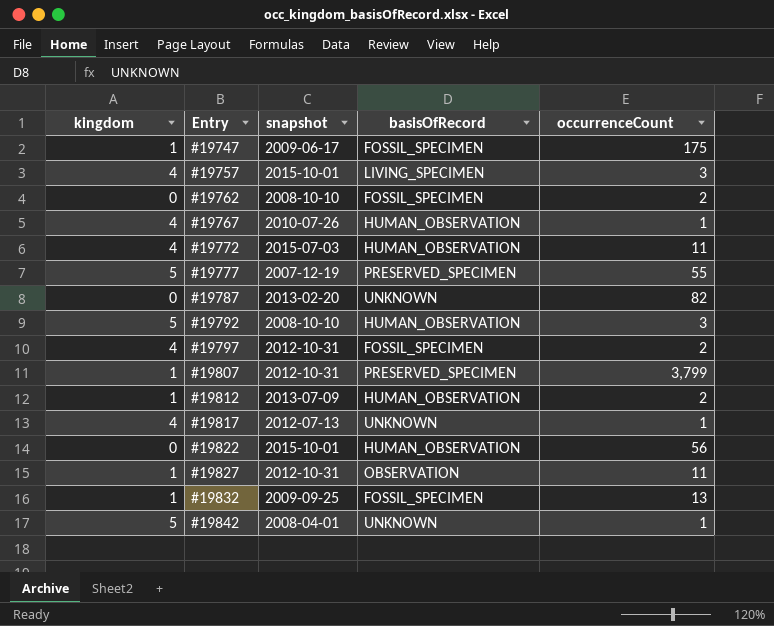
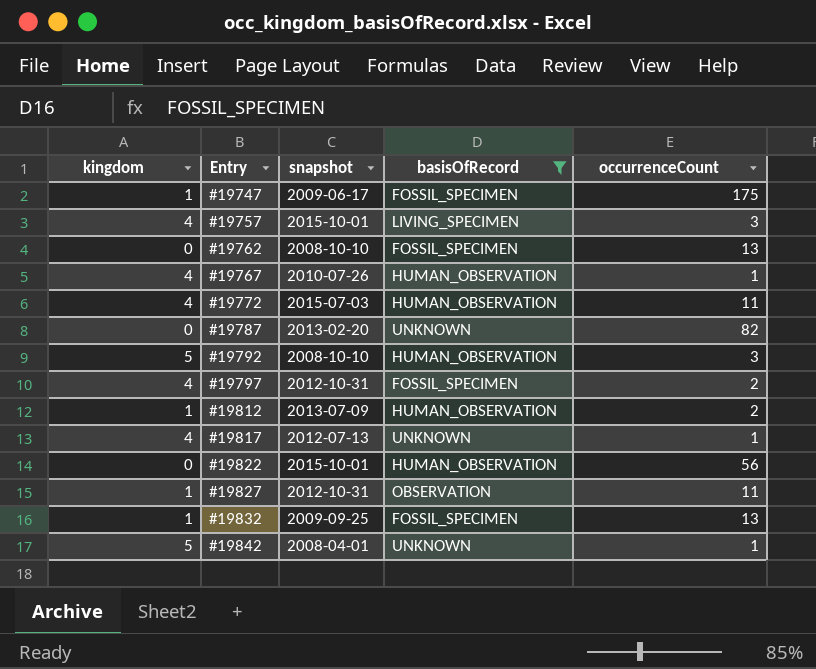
filter: none -> basisOfRecord != PRESERVED_SPECIMEN
#19762 | occurrenceCount: 2 -> 13

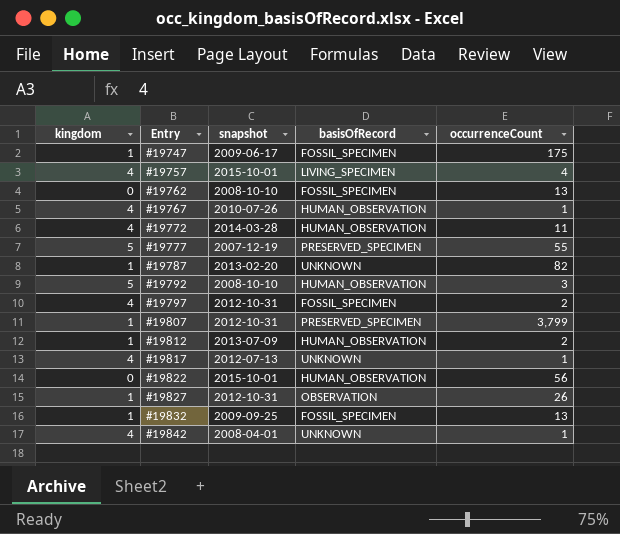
filter: basisOfRecord != PRESERVED_SPECIMEN -> none
#19757 | occurrenceCount: 3 -> 4
#19772 | snapshot: 2015-07-03 -> 2014-03-28
#19787 | kingdom: 0 -> 1
#19827 | occurrenceCount: 11 -> 26
#19842 | kingdom: 5 -> 4

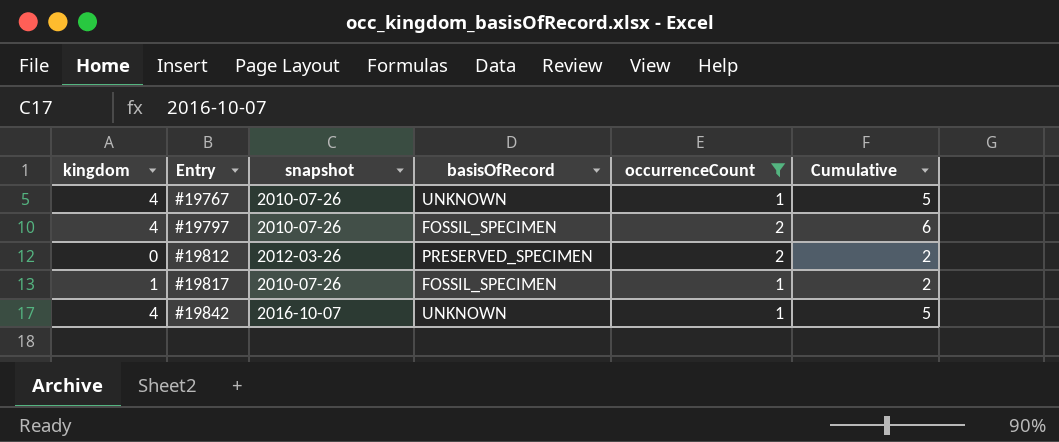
filter: none -> occurrenceCount <= 2
column Cumulative | formula: none -> [kingdom] + [occurrenceCount]
#19767 | basisOfRecord: HUMAN_OBSERVATION -> UNKNOWN
#19797 | snapshot: 2012-10-31 -> 2010-07-26
#19812 | kingdom: 1 -> 0
#19812 | snapshot: 2013-07-09 -> 2012-03-26
#19812 | basisOfRecord: HUMAN_OBSERVATION -> PRESERVED_SPECIMEN
#19817 | kingdom: 4 -> 1
#19817 | snapshot: 2012-07-13 -> 2010-07-26
#19817 | basisOfRecord: UNKNOWN -> FOSSIL_SPECIMEN
#19842 | snapshot: 2008-04-01 -> 2016-10-07

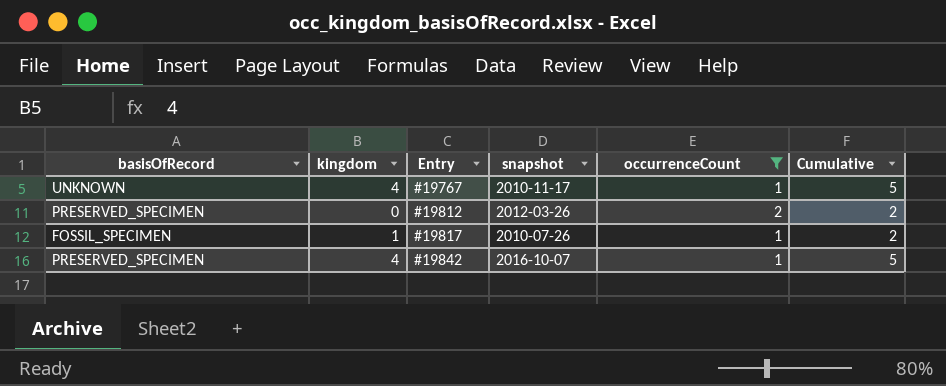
column basisOfRecord | position: 4 -> 1
row #19797: 4 | 2010-07-26 | FOSSIL_SPECIMEN | 2 | 6 -> none
#19767 | snapshot: 2010-07-26 -> 2010-11-17
#19842 | basisOfRecord: UNKNOWN -> PRESERVED_SPECIMEN

